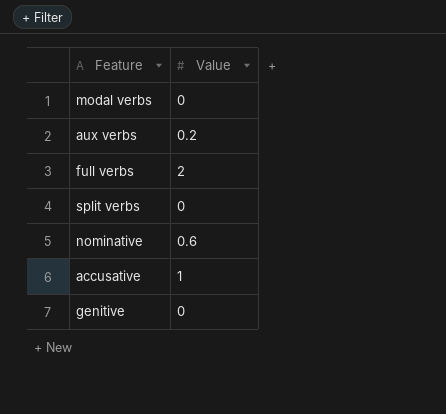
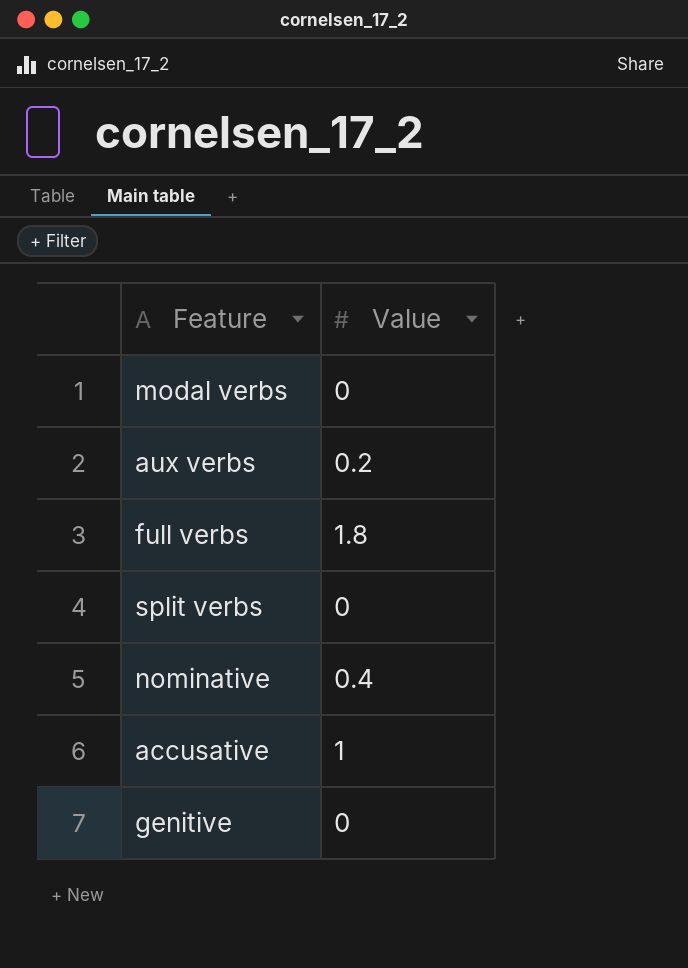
full verbs | Value: 2 -> 1.8
nominative | Value: 0.6 -> 0.4

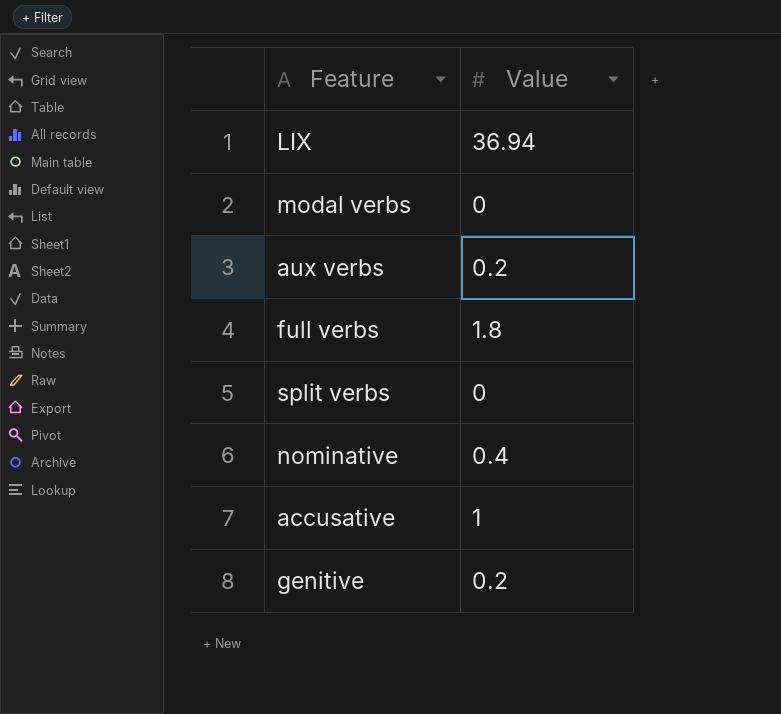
row LIX: none -> 36.94
genitive | Value: 0 -> 0.2

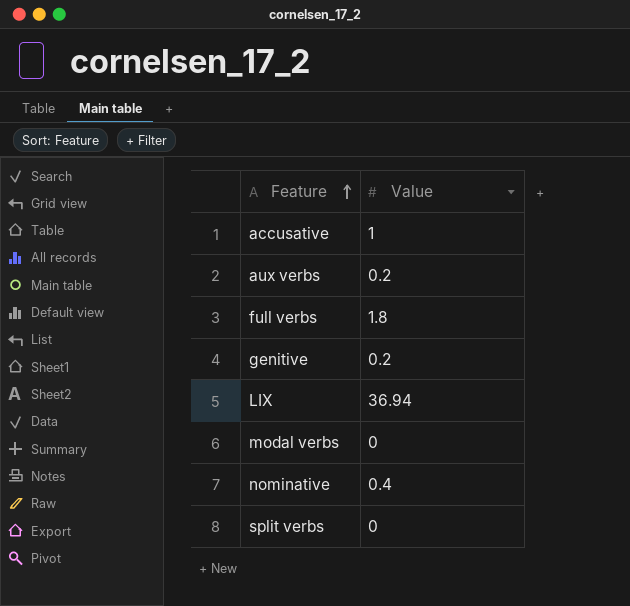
row order: none -> Feature ascending

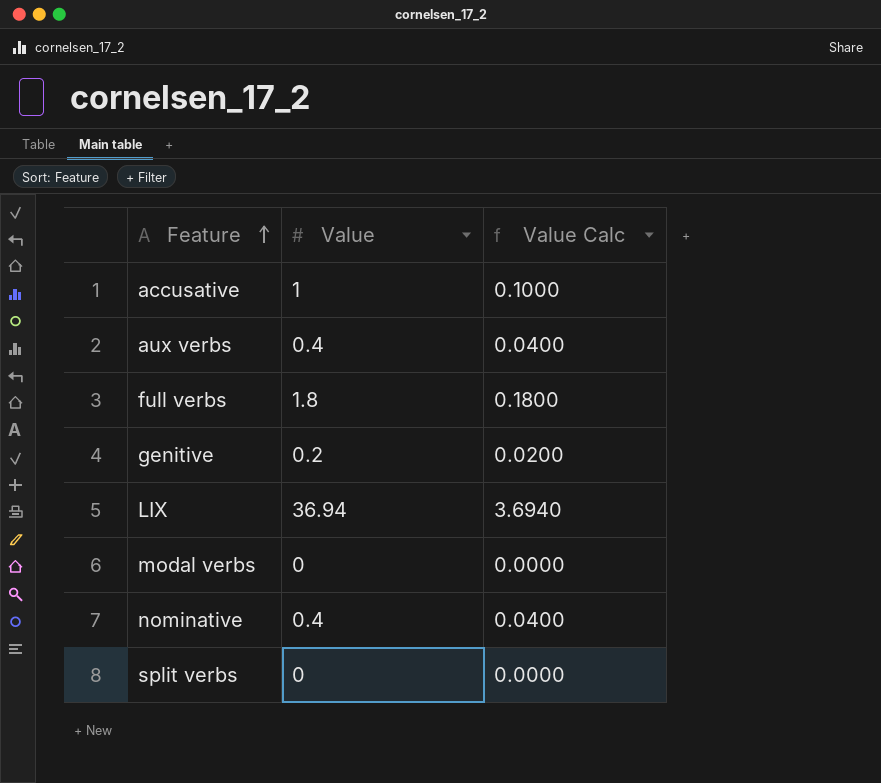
column Value Calc | formula: none -> [Value] * 0.1
aux verbs | Value: 0.2 -> 0.4

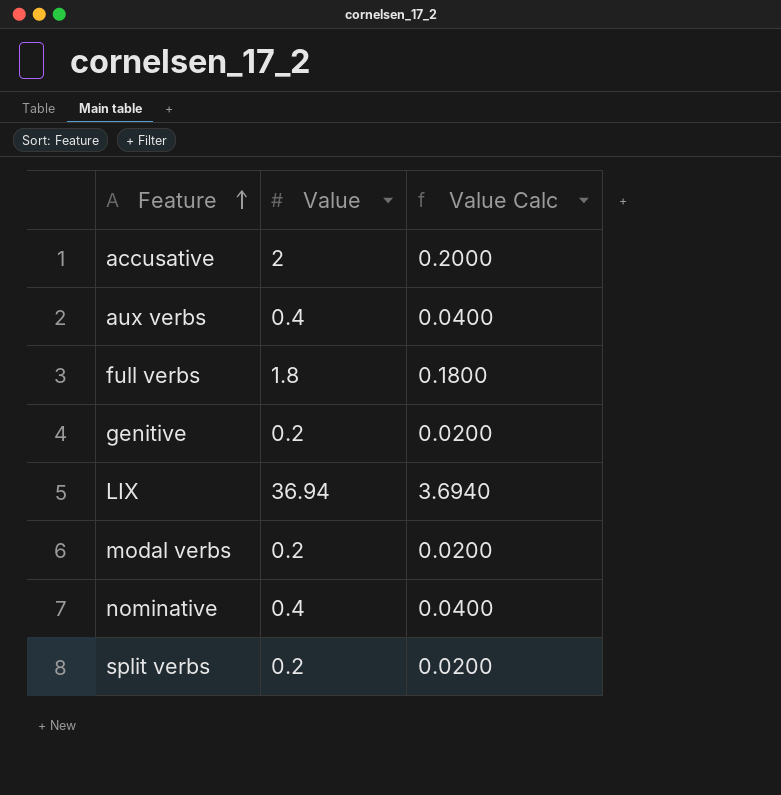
accusative | Value: 1 -> 2
accusative | Value Calc: 0.1000 -> 0.2000
modal verbs | Value: 0 -> 0.2
modal verbs | Value Calc: 0.0000 -> 0.0200
split verbs | Value: 0 -> 0.2
split verbs | Value Calc: 0.0000 -> 0.0200

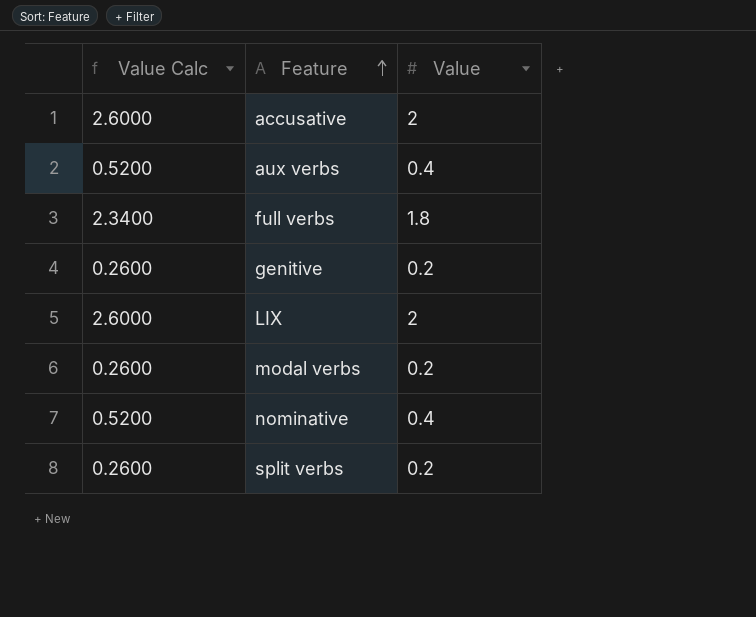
column Value Calc | formula: [Value] * 0.1 -> [Value] * 1.3
column Value Calc | position: 3 -> 1
LIX | Value: 36.94 -> 2

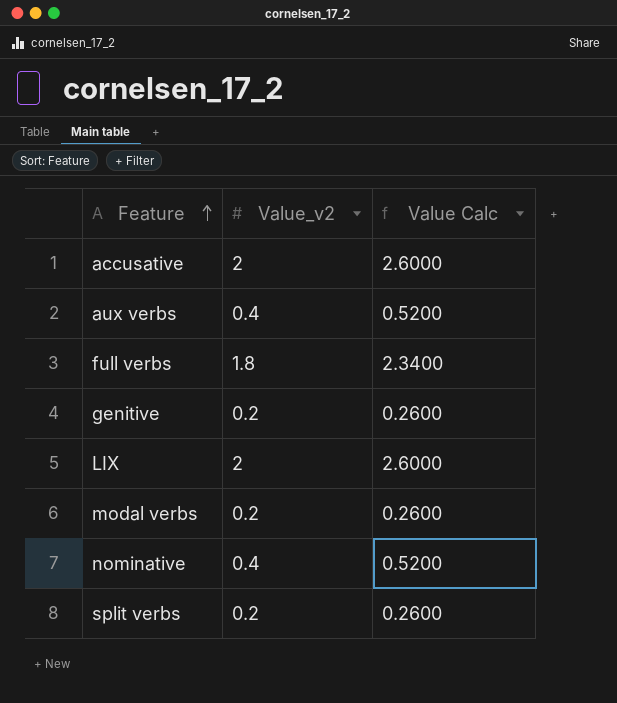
column name: Value -> Value_v2
column Value Calc | position: 1 -> 3

